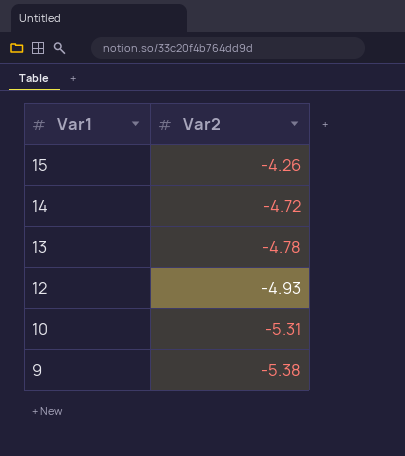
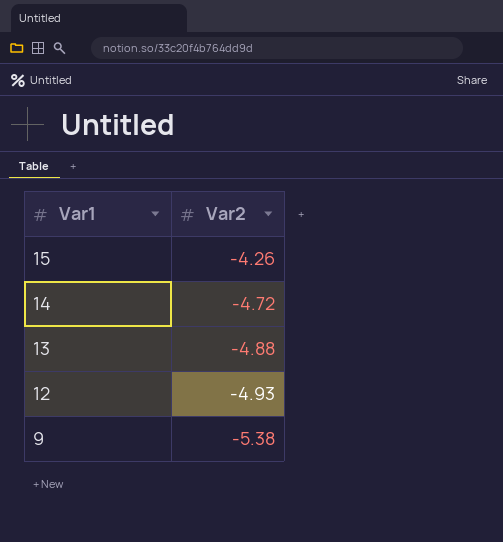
row 10: -5.31 -> none
13 | Var2: -4.78 -> -4.88

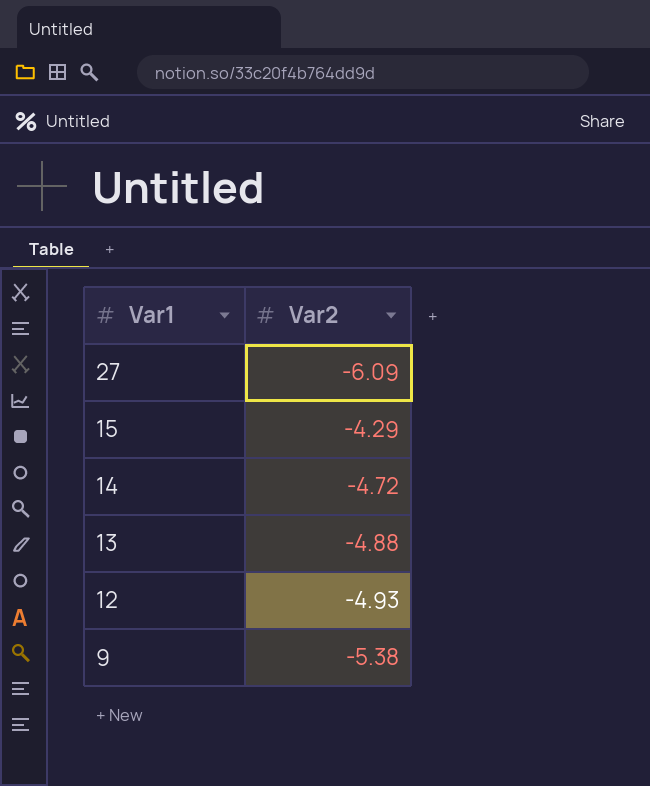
row 27: none -> -6.09
15 | Var2: -4.26 -> -4.29

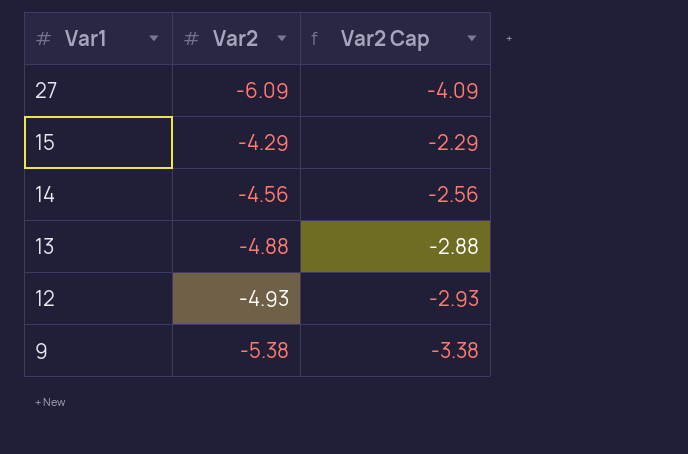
column Var2 Cap | formula: none -> [Var2] + 2
14 | Var2: -4.72 -> -4.56

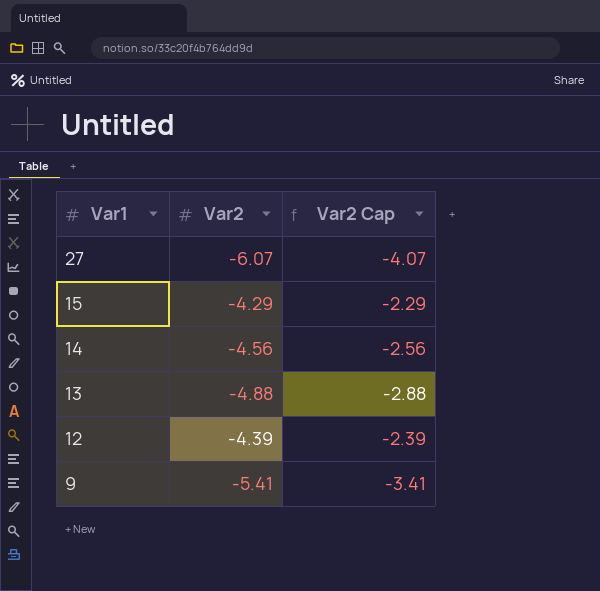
27 | Var2: -6.09 -> -6.07
27 | Var2 Cap: -4.09 -> -4.07
12 | Var2: -4.93 -> -4.39
12 | Var2 Cap: -2.93 -> -2.39
9 | Var2: -5.38 -> -5.41
9 | Var2 Cap: -3.38 -> -3.41

